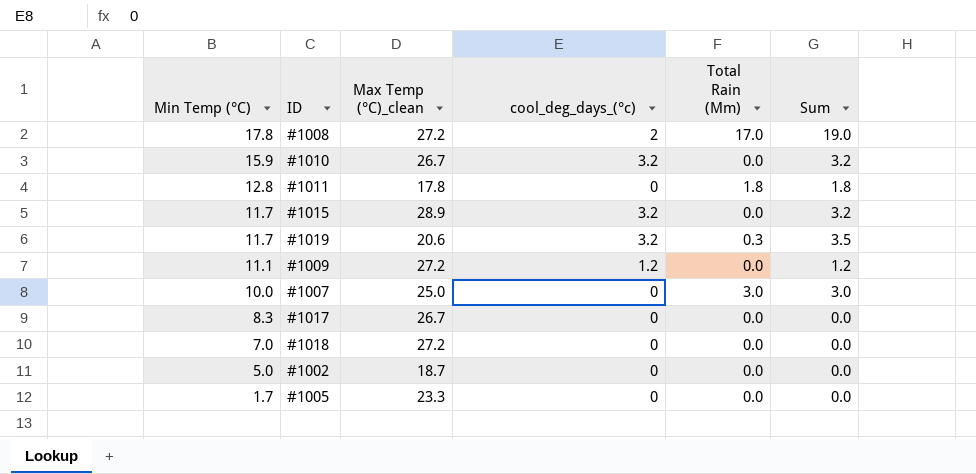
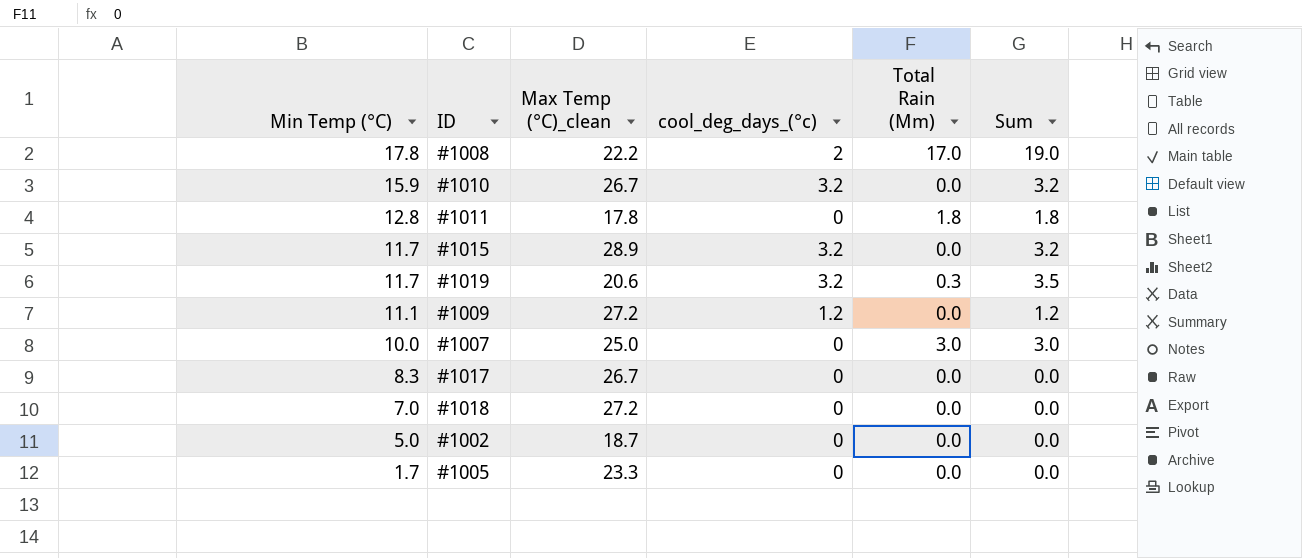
#1008 | Max Temp (°C)_clean: 27.2 -> 22.2

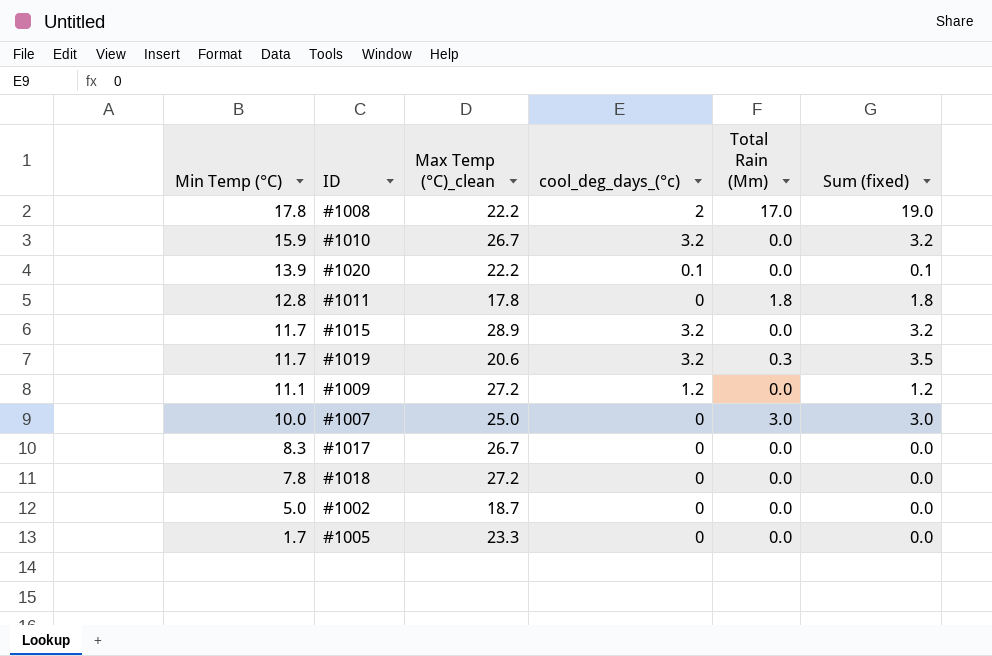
column name: Sum -> Sum (fixed)
row #1020: none -> 13.9 | 22.2 | 0.1 | 0.0 | 0.1
#1018 | Min Temp (°C): 7.0 -> 7.8

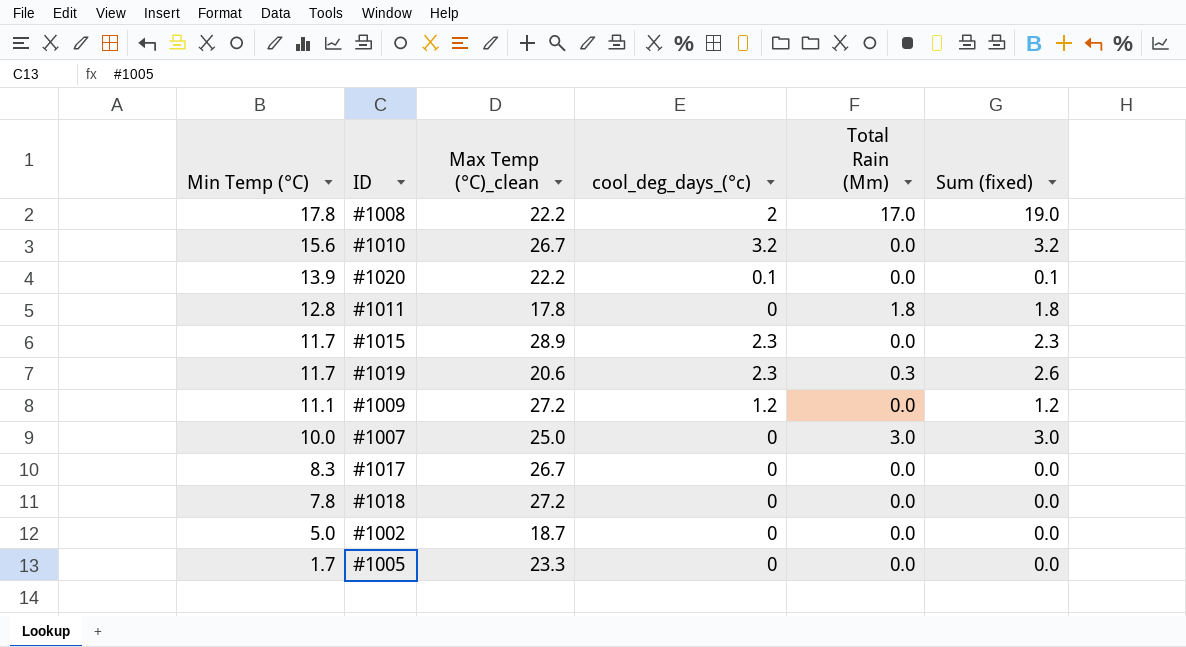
#1010 | Min Temp (°C): 15.9 -> 15.6
#1015 | cool_deg_days_(°c): 3.2 -> 2.3
#1015 | Sum (fixed): 3.2 -> 2.3
#1019 | cool_deg_days_(°c): 3.2 -> 2.3
#1019 | Sum (fixed): 3.5 -> 2.6

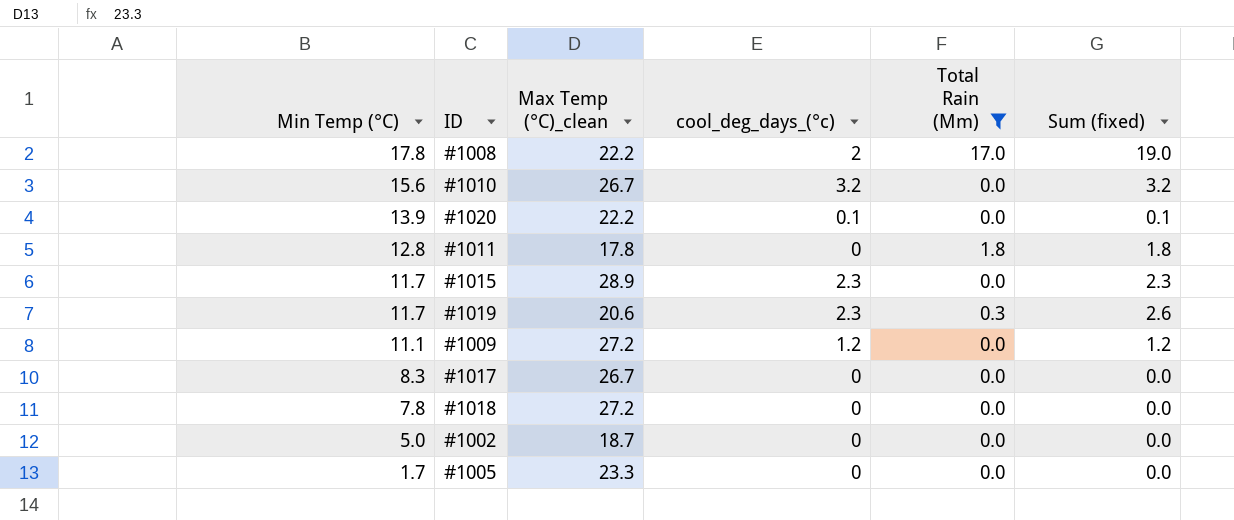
filter: none -> Total Rain (Mm) != 3.0

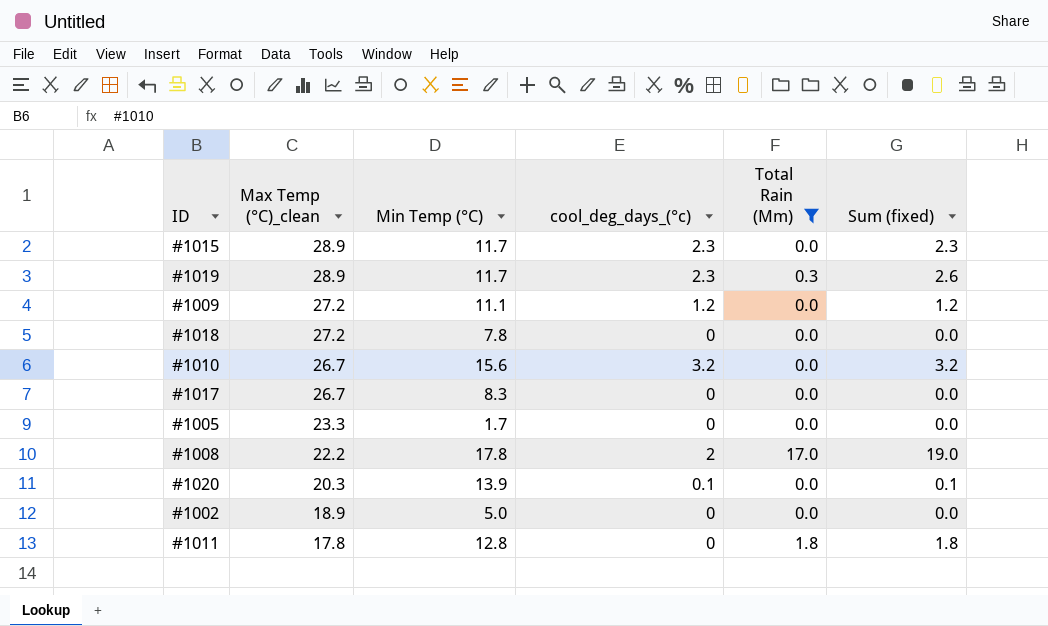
row order: Min Temp (°C) descending -> Max Temp (°C)_clean descending
column Min Temp (°C) | position: 1 -> 3
#1019 | Max Temp (°C)_clean: 20.6 -> 28.9
#1020 | Max Temp (°C)_clean: 22.2 -> 20.3
#1002 | Max Temp (°C)_clean: 18.7 -> 18.9

